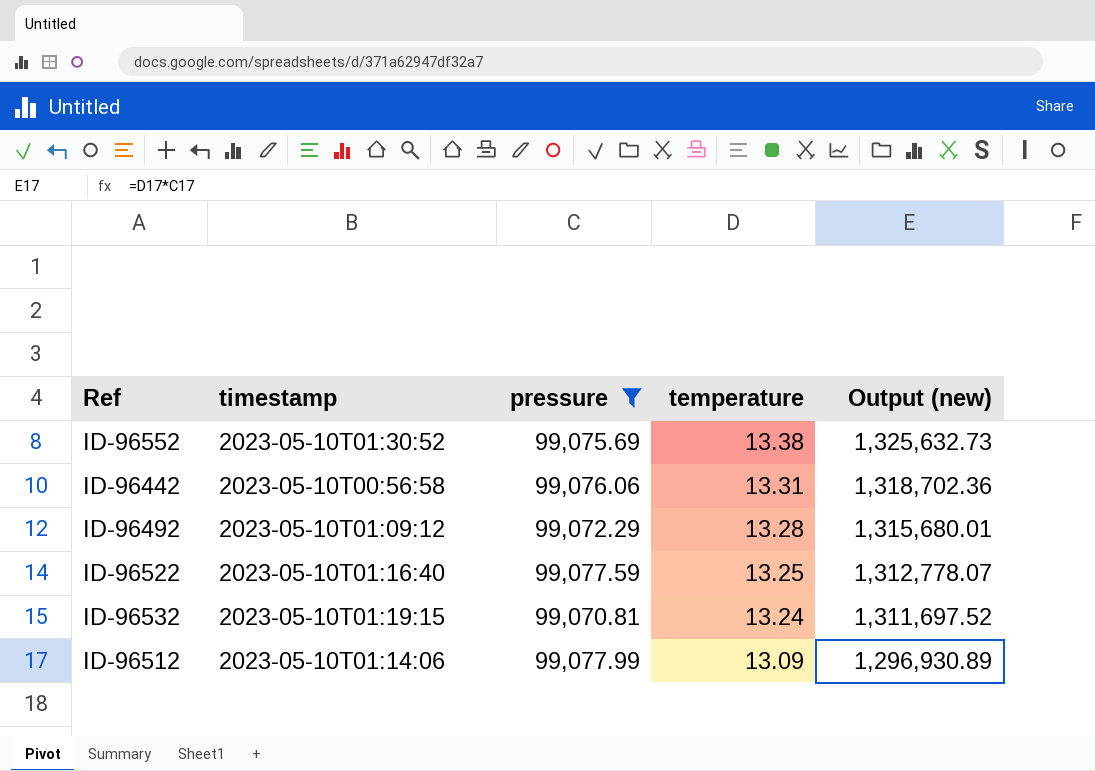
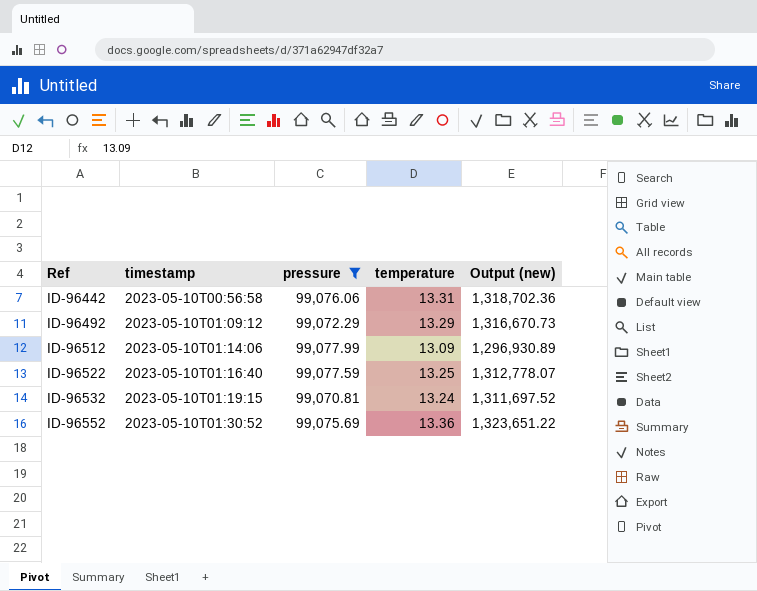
row order: temperature descending -> Ref ascending
ID-96492 | temperature: 13.28 -> 13.29
ID-96492 | Output (new): 1,315,680.01 -> 1,316,670.73
ID-96552 | temperature: 13.38 -> 13.36
ID-96552 | Output (new): 1,325,632.73 -> 1,323,651.22

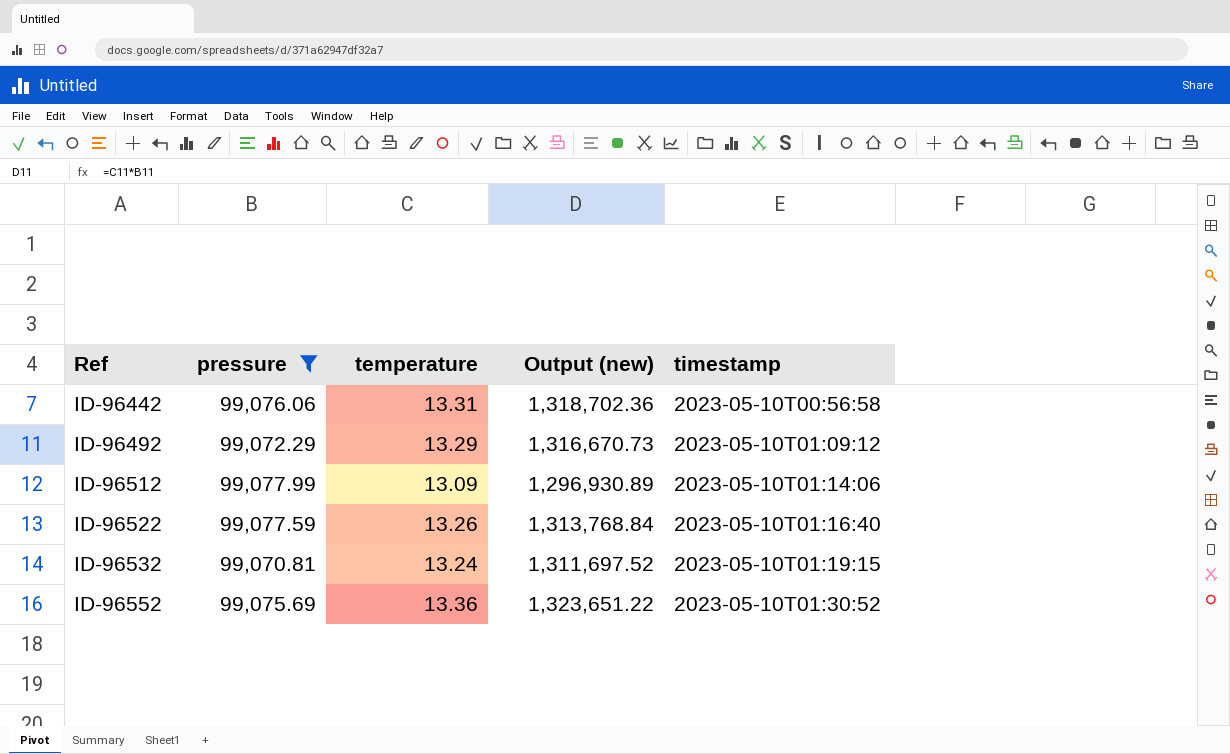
column timestamp | position: 2 -> 5
ID-96522 | temperature: 13.25 -> 13.26
ID-96522 | Output (new): 1,312,778.07 -> 1,313,768.84

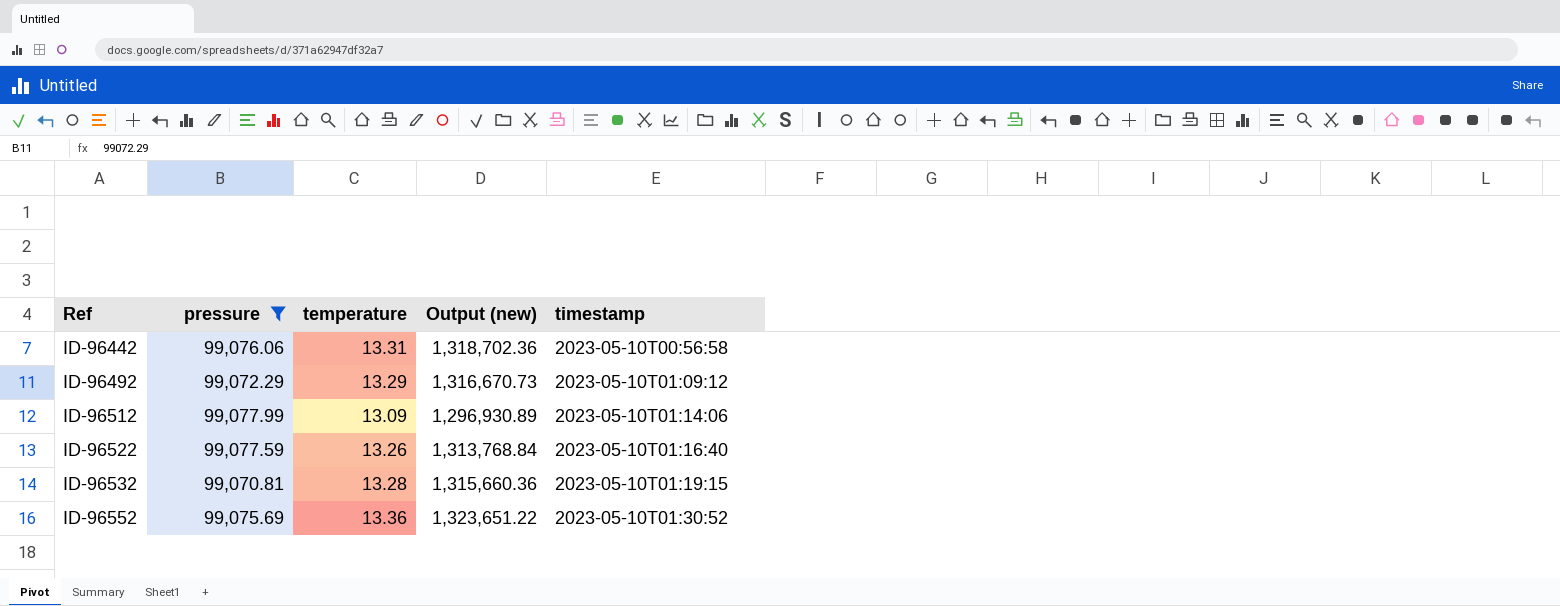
ID-96532 | temperature: 13.24 -> 13.28
ID-96532 | Output (new): 1,311,697.52 -> 1,315,660.36

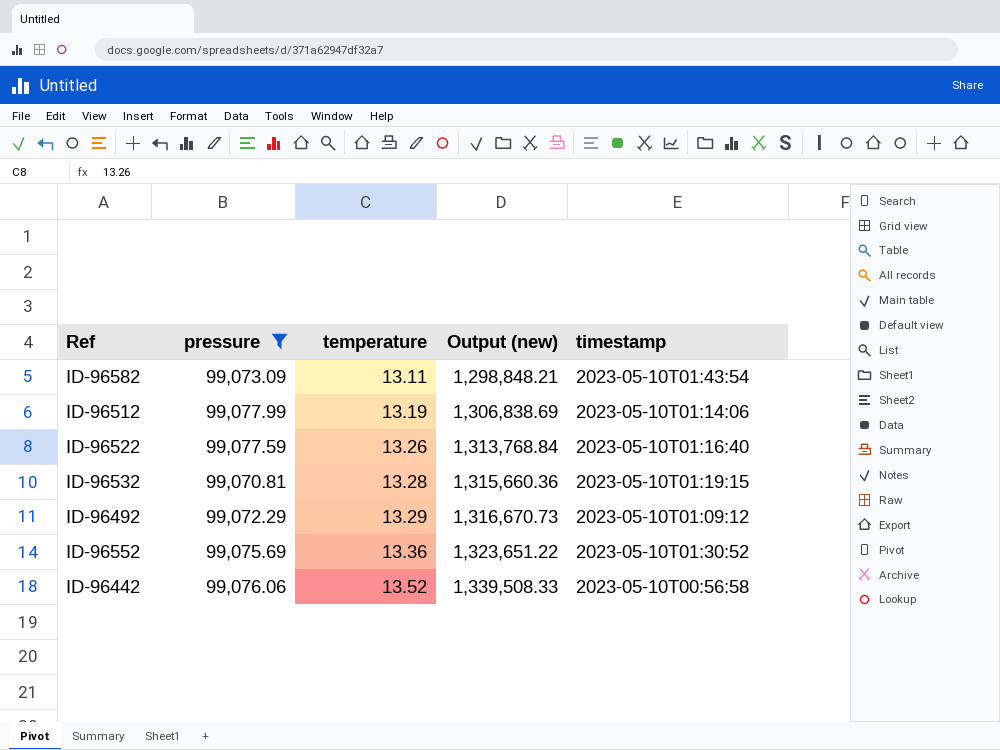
row order: Ref ascending -> temperature ascending
row ID-96582: none -> 99,073.09 | 13.11 | 1,298,848.21 | 2023-05-10T01:43:54
ID-96512 | temperature: 13.09 -> 13.19
ID-96512 | Output (new): 1,296,930.89 -> 1,306,838.69
ID-96442 | temperature: 13.31 -> 13.52
ID-96442 | Output (new): 1,318,702.36 -> 1,339,508.33

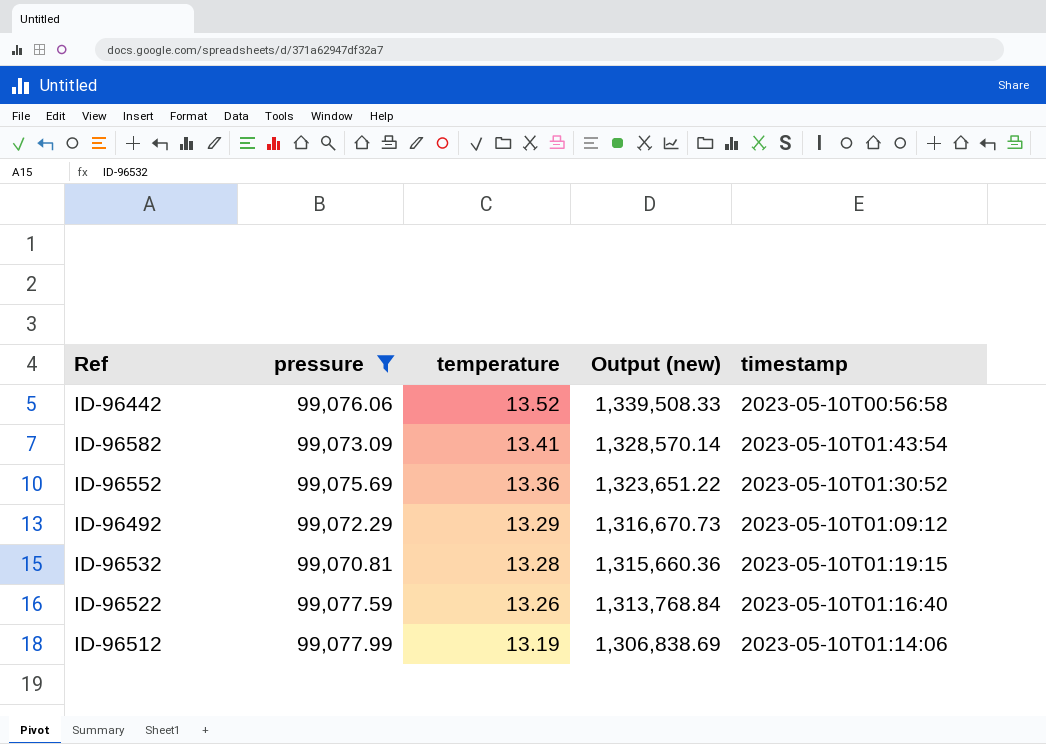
row order: temperature ascending -> temperature descending
ID-96582 | temperature: 13.11 -> 13.41
ID-96582 | Output (new): 1,298,848.21 -> 1,328,570.14

